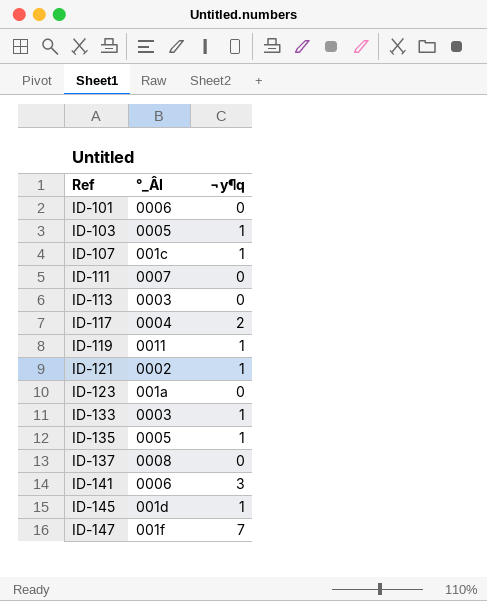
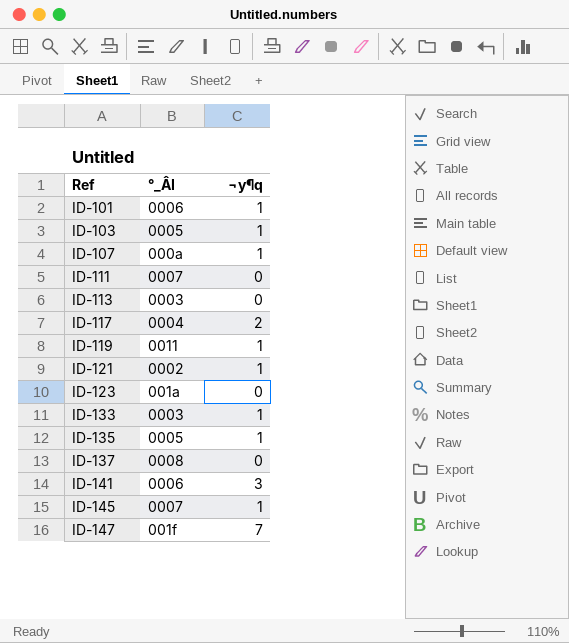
ID-101 | ¬y¶q: 0 -> 1
ID-107 | °_ÂI: 001c -> 000a
ID-145 | °_ÂI: 001d -> 0007

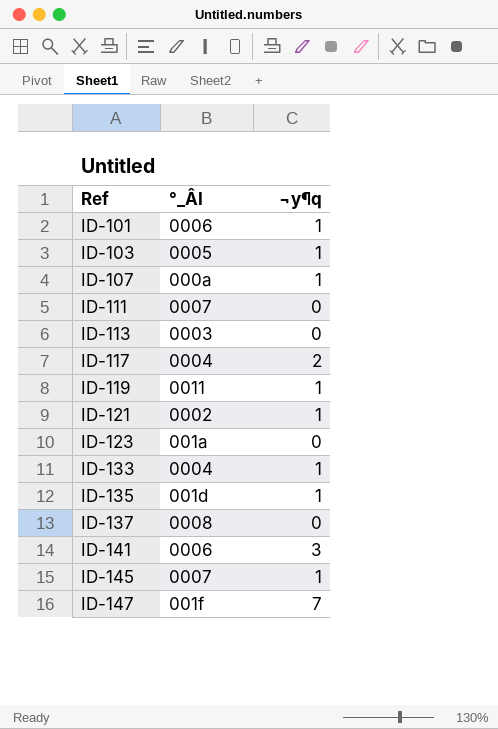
ID-133 | °_ÂI: 0003 -> 0004
ID-135 | °_ÂI: 0005 -> 001d

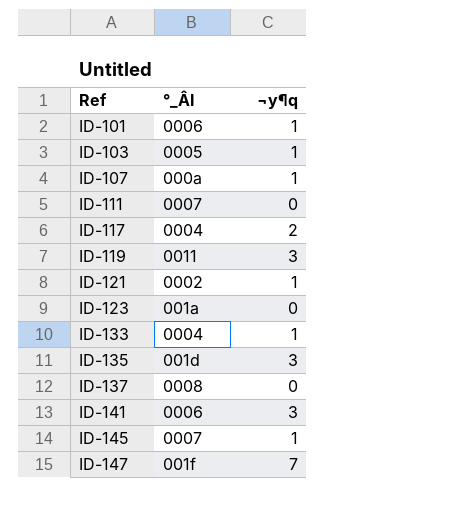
row ID-113: 0003 | 0 -> none
ID-119 | ¬y¶q: 1 -> 3
ID-135 | ¬y¶q: 1 -> 3

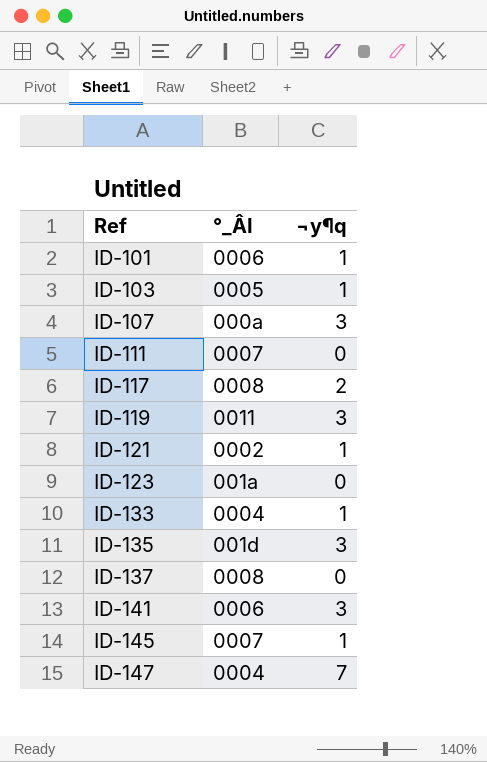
ID-107 | ¬y¶q: 1 -> 3
ID-117 | °_ÂI: 0004 -> 0008
ID-147 | °_ÂI: 001f -> 0004

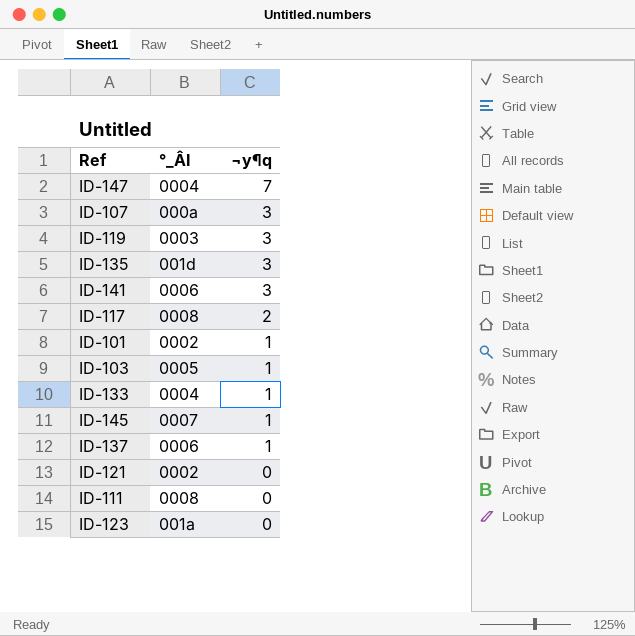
row order: Ref ascending -> ¬y¶q descending
ID-119 | °_ÂI: 0011 -> 0003
ID-101 | °_ÂI: 0006 -> 0002
ID-137 | °_ÂI: 0008 -> 0006
ID-137 | ¬y¶q: 0 -> 1
ID-121 | ¬y¶q: 1 -> 0
ID-111 | °_ÂI: 0007 -> 0008

